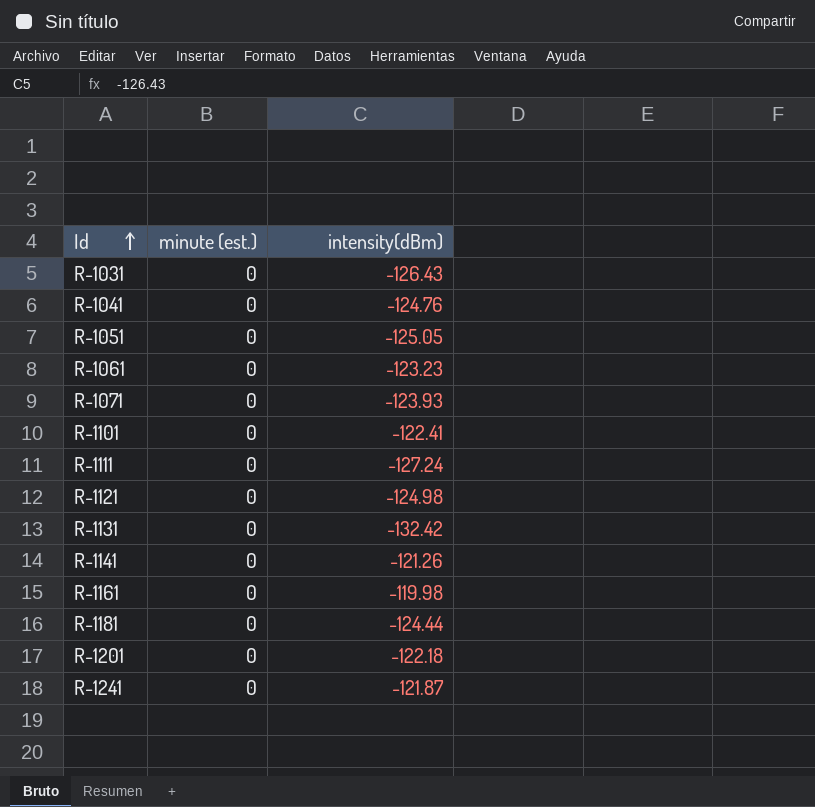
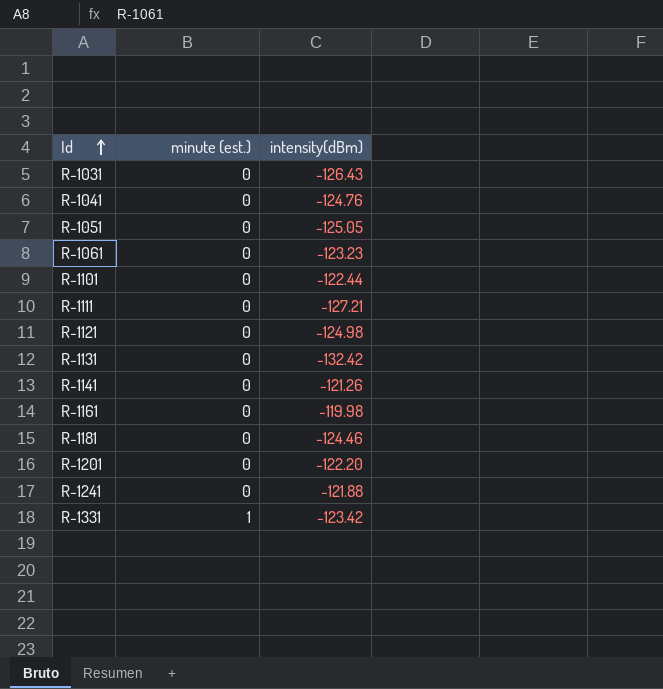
row R-1071: 0 | -123.93 -> none
R-1101 | intensity(dBm): -122.41 -> -122.44
R-1111 | intensity(dBm): -127.24 -> -127.21
R-1181 | intensity(dBm): -124.44 -> -124.46
R-1201 | intensity(dBm): -122.18 -> -122.20
R-1241 | intensity(dBm): -121.87 -> -121.88
row R-1331: none -> 1 | -123.42

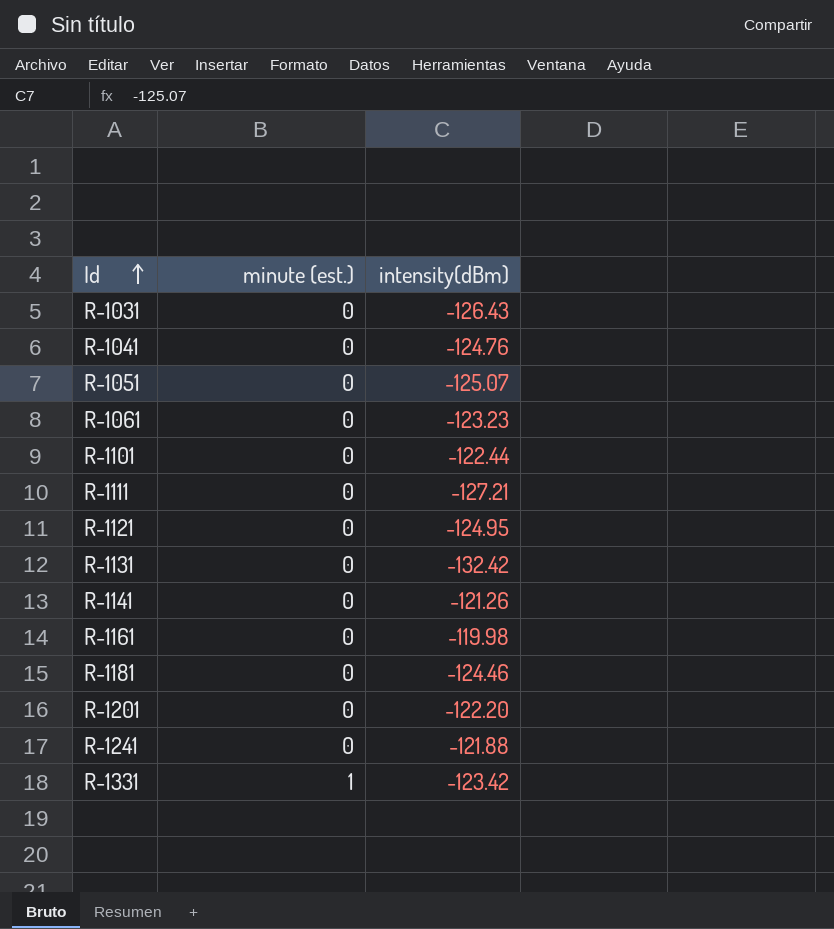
R-1051 | intensity(dBm): -125.05 -> -125.07
R-1121 | intensity(dBm): -124.98 -> -124.95

